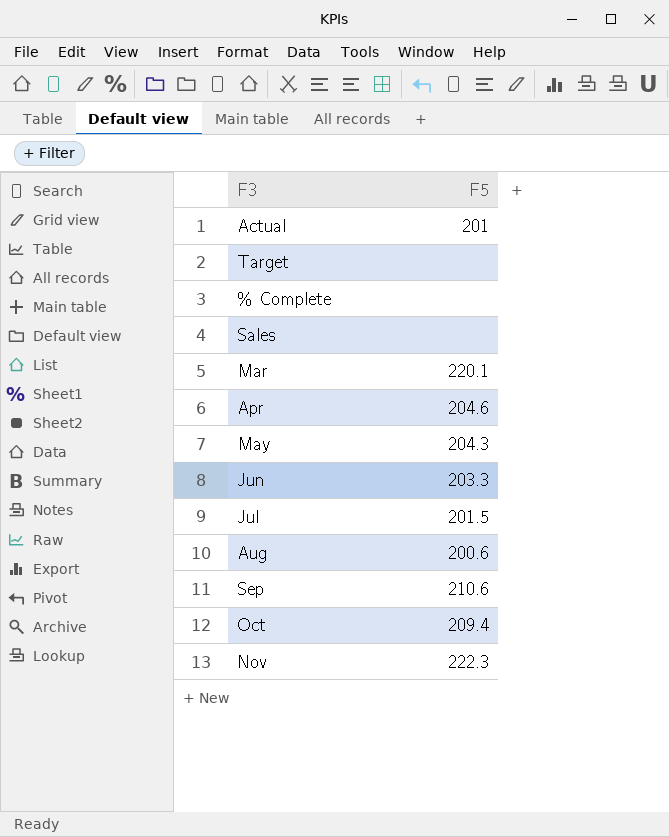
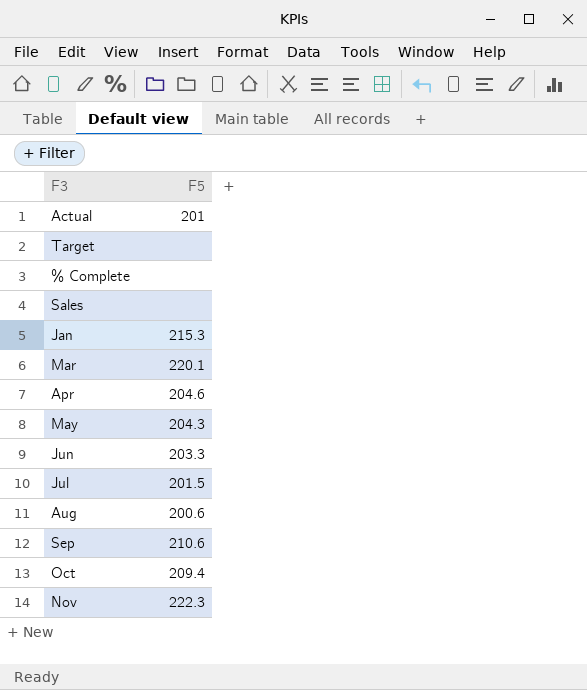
row Jan: none -> 215.3

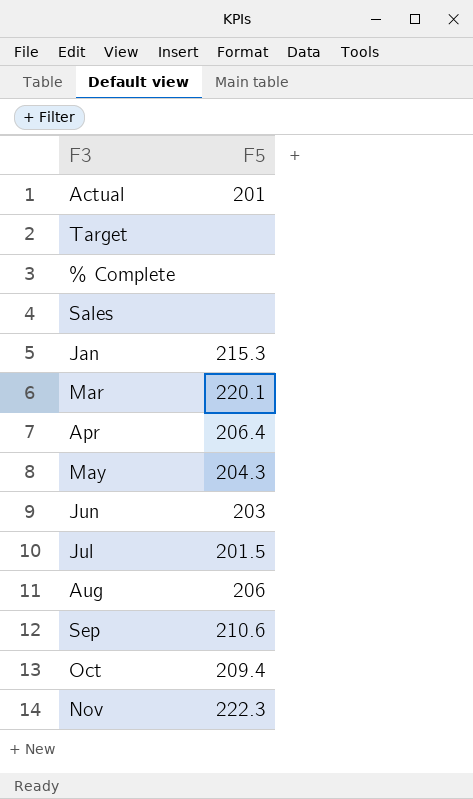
Apr | F5: 204.6 -> 206.4
Jun | F5: 203.3 -> 203
Aug | F5: 200.6 -> 206

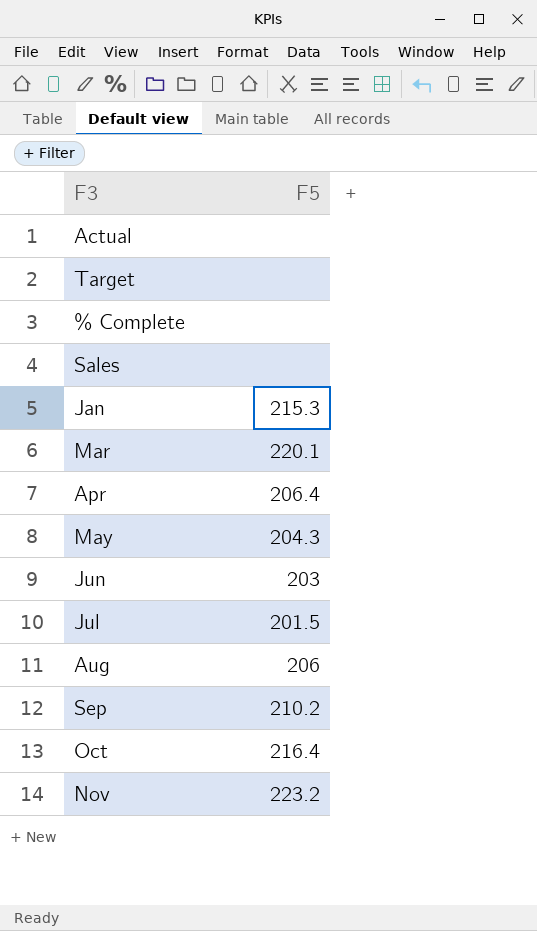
Actual | F5: 201 -> none
Sep | F5: 210.6 -> 210.2
Oct | F5: 209.4 -> 216.4
Nov | F5: 222.3 -> 223.2

